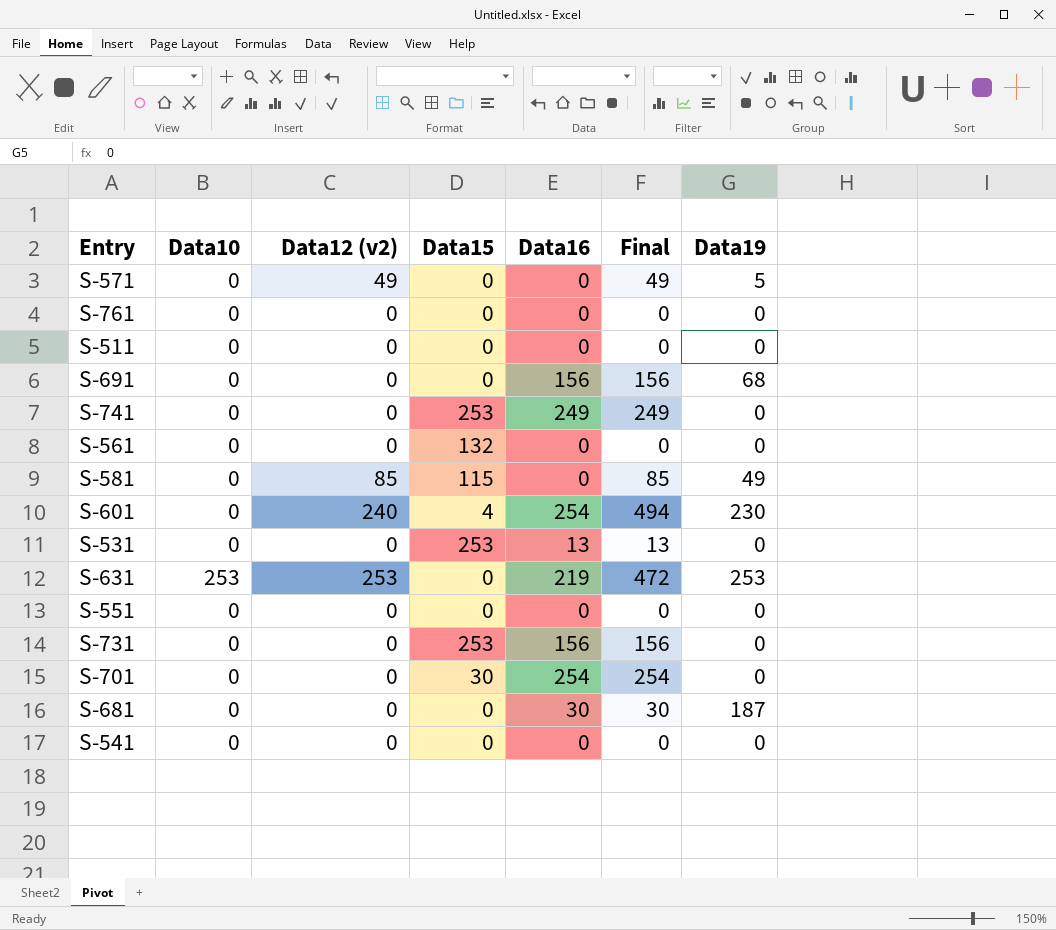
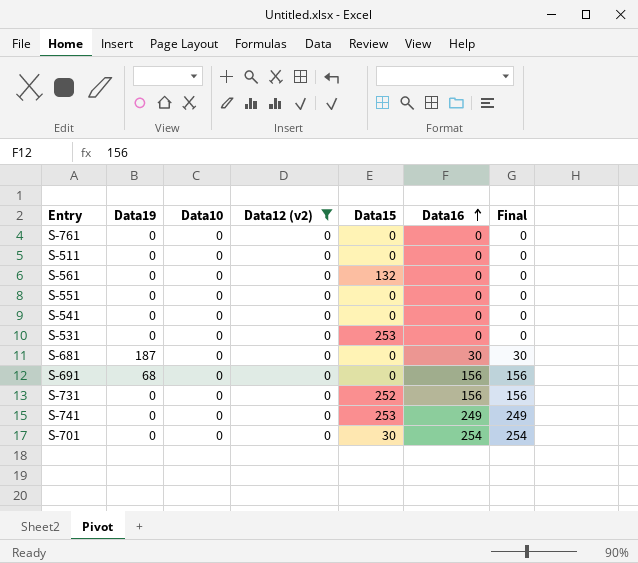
filter: none -> Data12 (v2) = 0
row order: none -> Data16 ascending
column Data19 | position: 7 -> 2
S-531 | Data16: 13 -> 0
S-531 | Final: 13 -> 0
S-731 | Data15: 253 -> 252

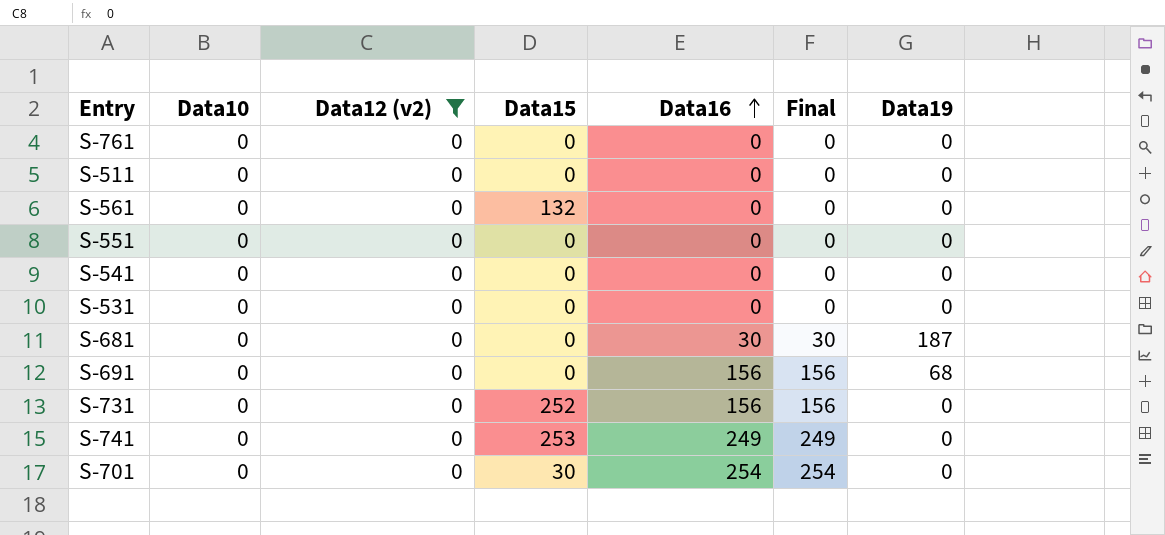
column Data19 | position: 2 -> 7
S-531 | Data15: 253 -> 0

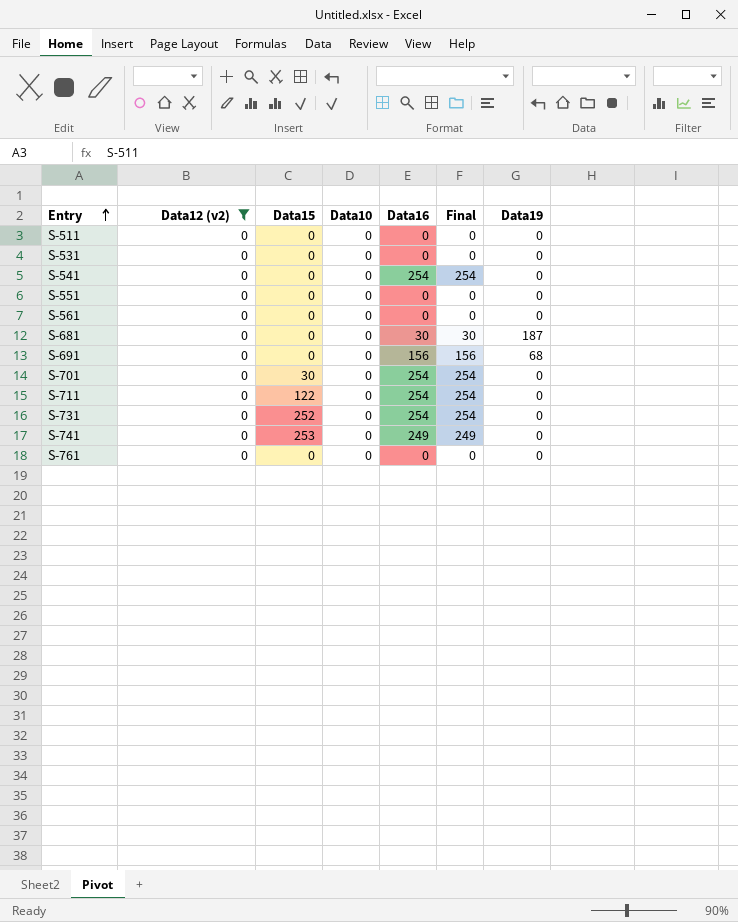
row order: Data16 ascending -> Entry ascending
column Data10 | position: 2 -> 4
S-541 | Data16: 0 -> 254
S-541 | Final: 0 -> 254
S-561 | Data15: 132 -> 0
row S-711: none -> 0 | 122 | 0 | 254 | 254 | 0
S-731 | Data16: 156 -> 254
S-731 | Final: 156 -> 254

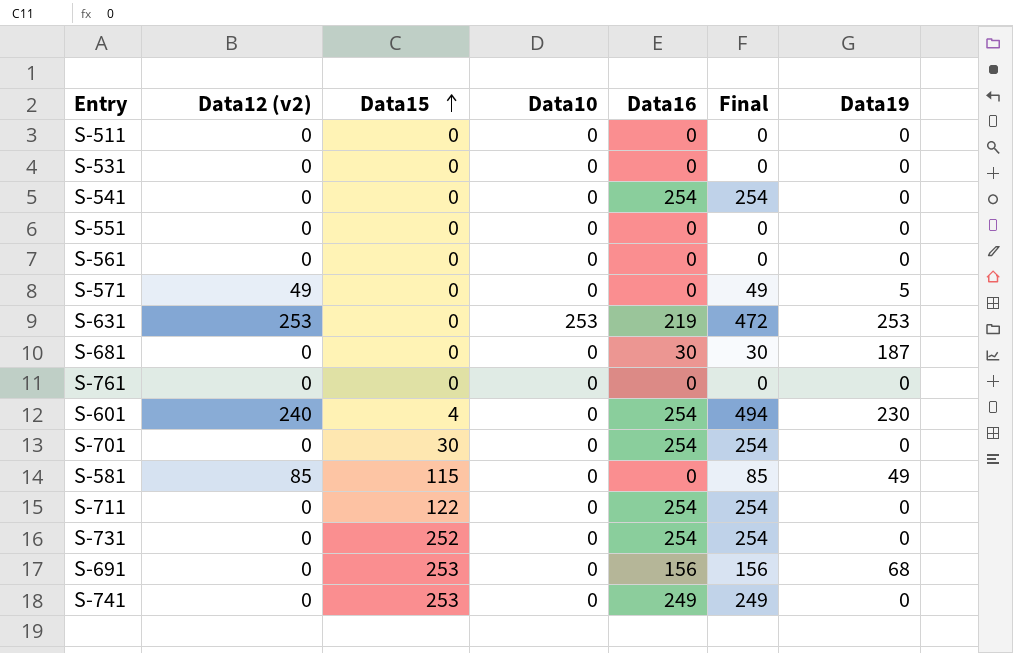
filter: Data12 (v2) = 0 -> none
row order: Entry ascending -> Data15 ascending
S-691 | Data15: 0 -> 253

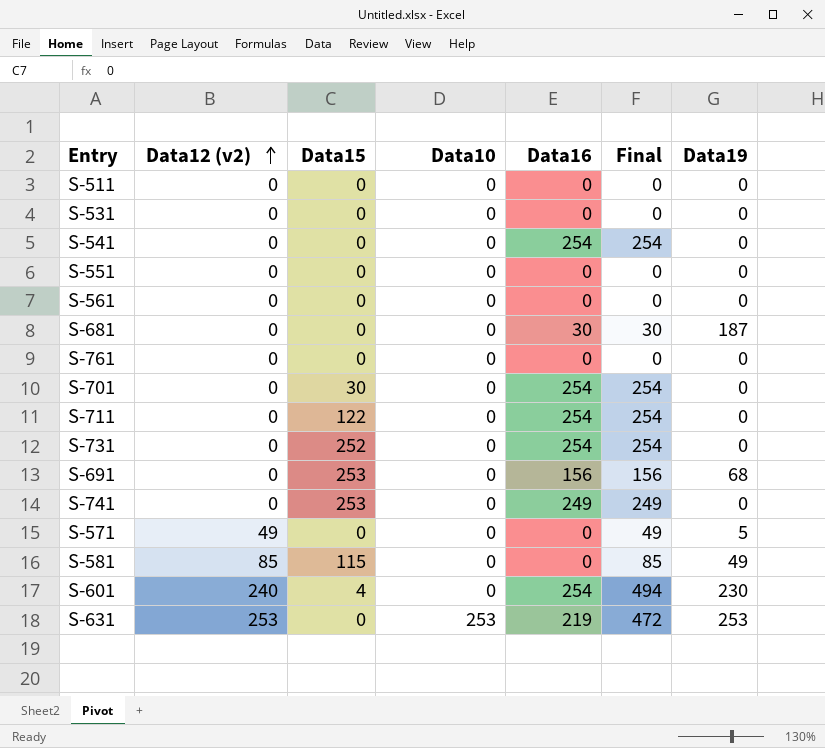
row order: Data15 ascending -> Data12 (v2) ascending

